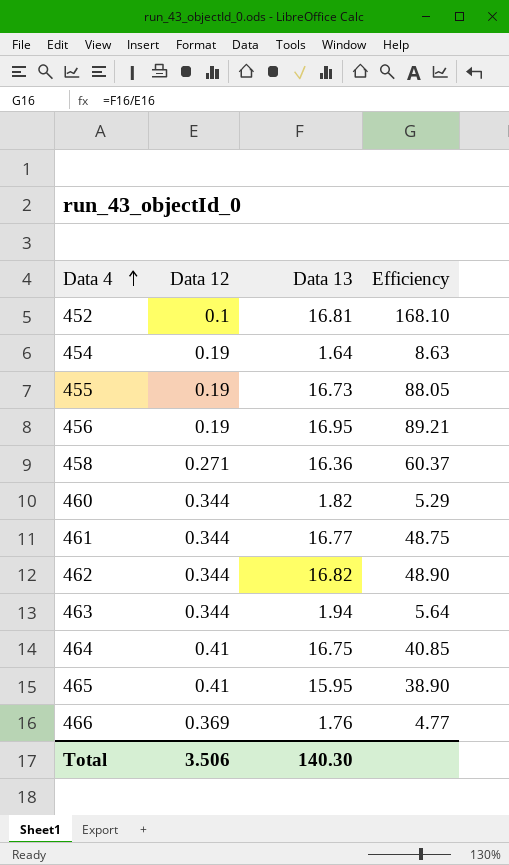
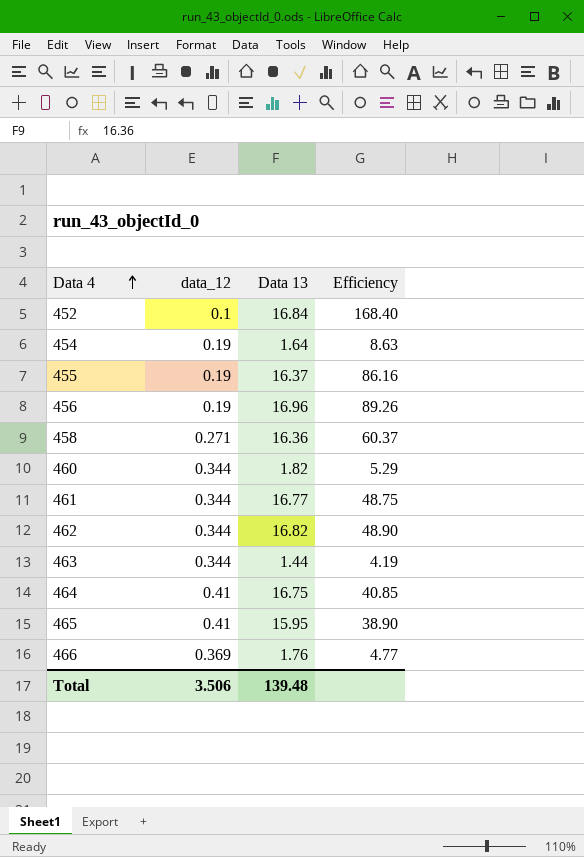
column name: Data 12 -> data_12
452 | Data 13: 16.81 -> 16.84
452 | Efficiency: 168.10 -> 168.40
455 | Data 13: 16.73 -> 16.37
455 | Efficiency: 88.05 -> 86.16
456 | Data 13: 16.95 -> 16.96
456 | Efficiency: 89.21 -> 89.26
463 | Data 13: 1.94 -> 1.44
463 | Efficiency: 5.64 -> 4.19
Total | Data 13: 140.30 -> 139.48

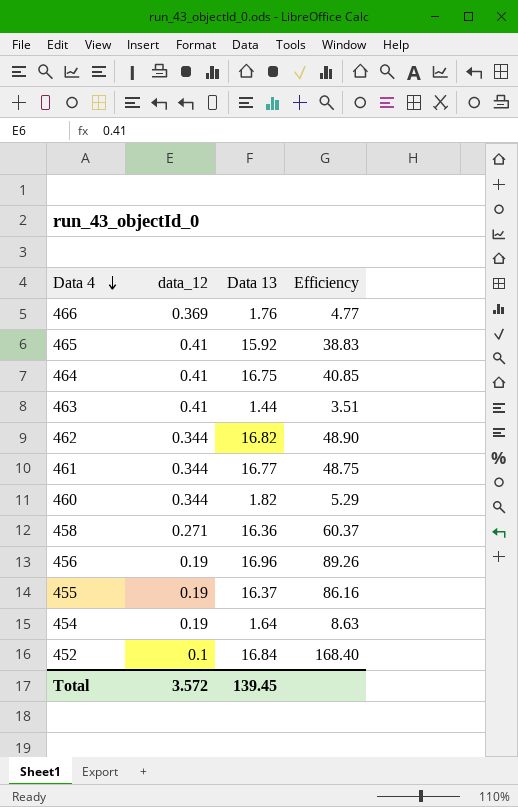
row order: Data 4 ascending -> Data 4 descending
465 | Data 13: 15.95 -> 15.92
465 | Efficiency: 38.90 -> 38.83
463 | data_12: 0.344 -> 0.41
463 | Efficiency: 4.19 -> 3.51
Total | data_12: 3.506 -> 3.572
Total | Data 13: 139.48 -> 139.45

